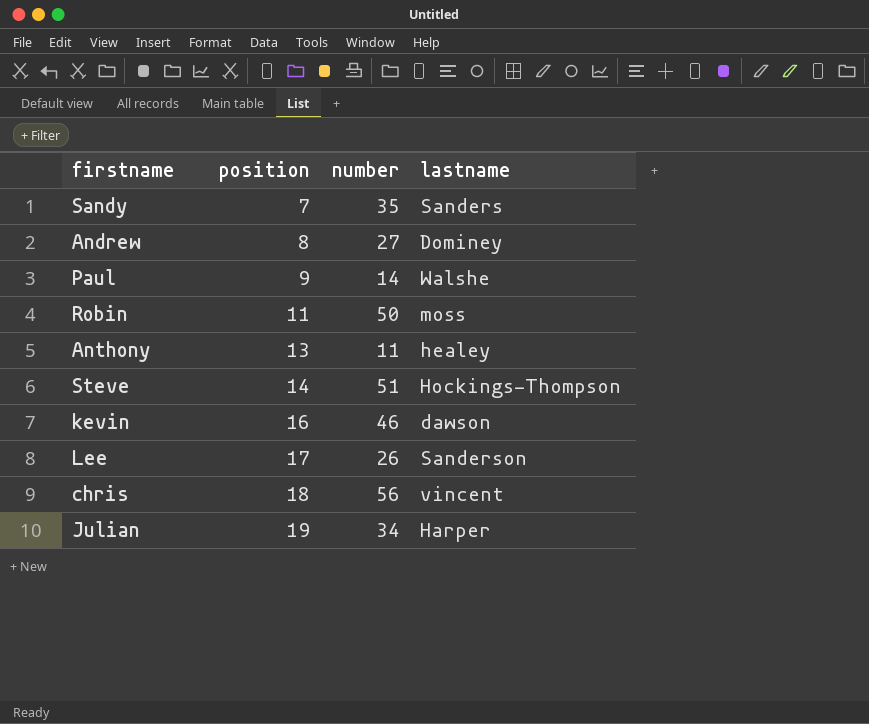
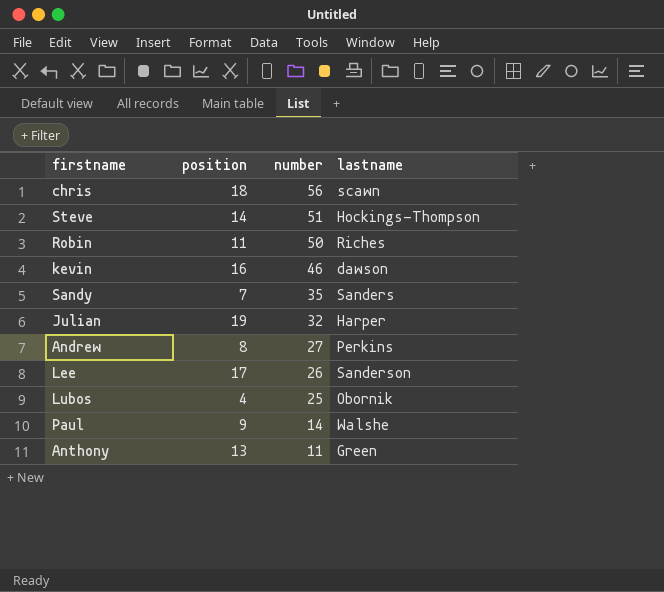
row order: position ascending -> number descending
chris | lastname: vincent -> scawn
Robin | lastname: moss -> Riches
Julian | number: 34 -> 32
Andrew | lastname: Dominey -> Perkins
row Lubos: none -> 4 | 25 | Obornik
Anthony | lastname: healey -> Green

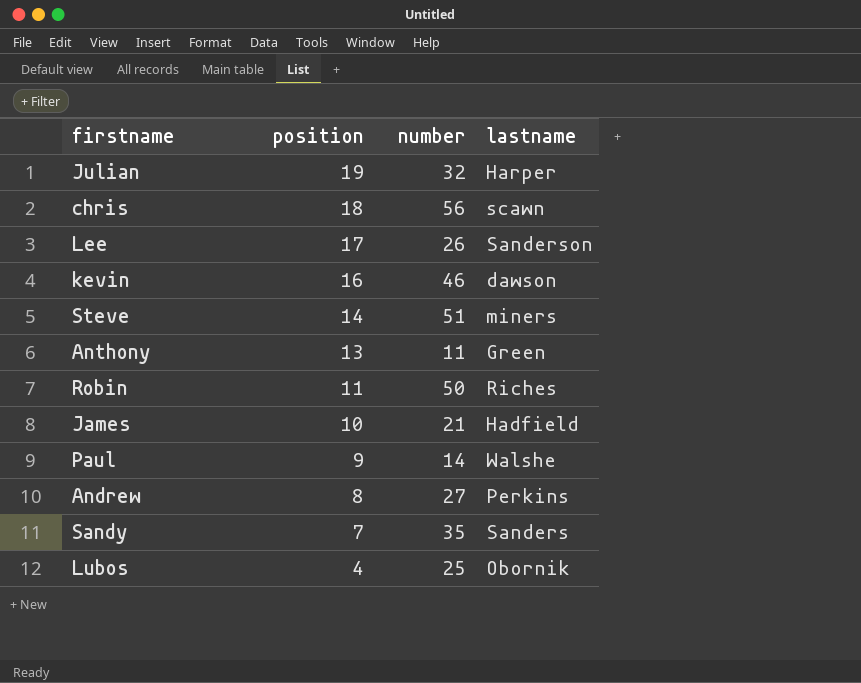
row order: number descending -> position descending
Steve | lastname: Hockings-Thompson -> miners
row James: none -> 10 | 21 | Hadfield

